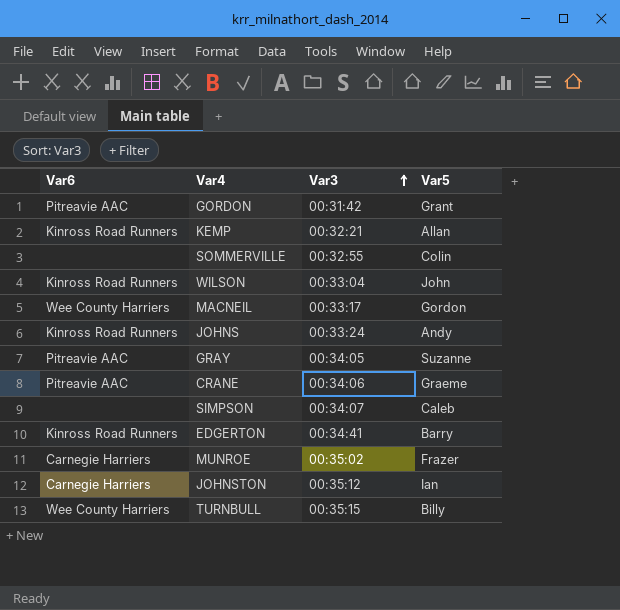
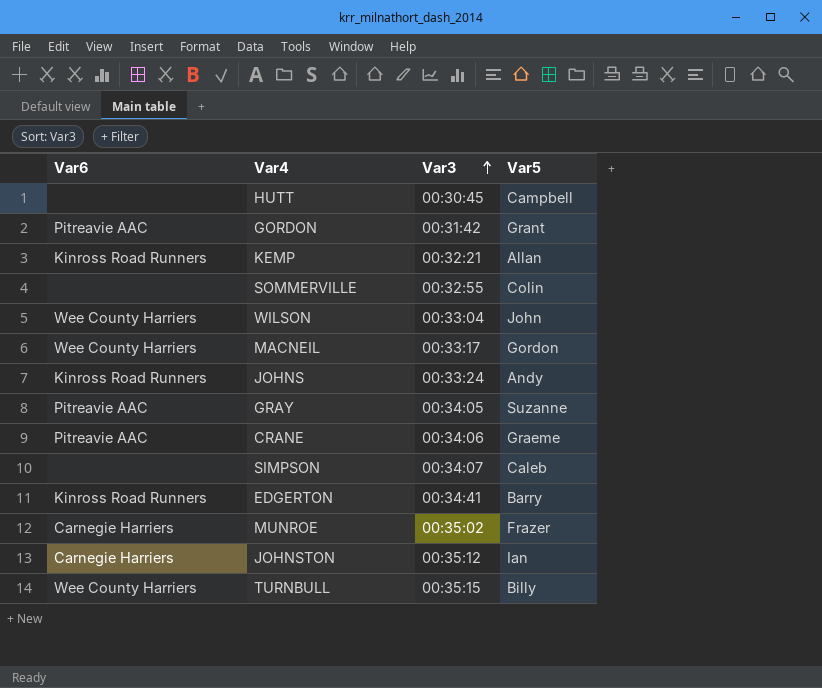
row HUTT: none -> none | 00:30:45 | Campbell
WILSON | Var6: Kinross Road Runners -> Wee County Harriers

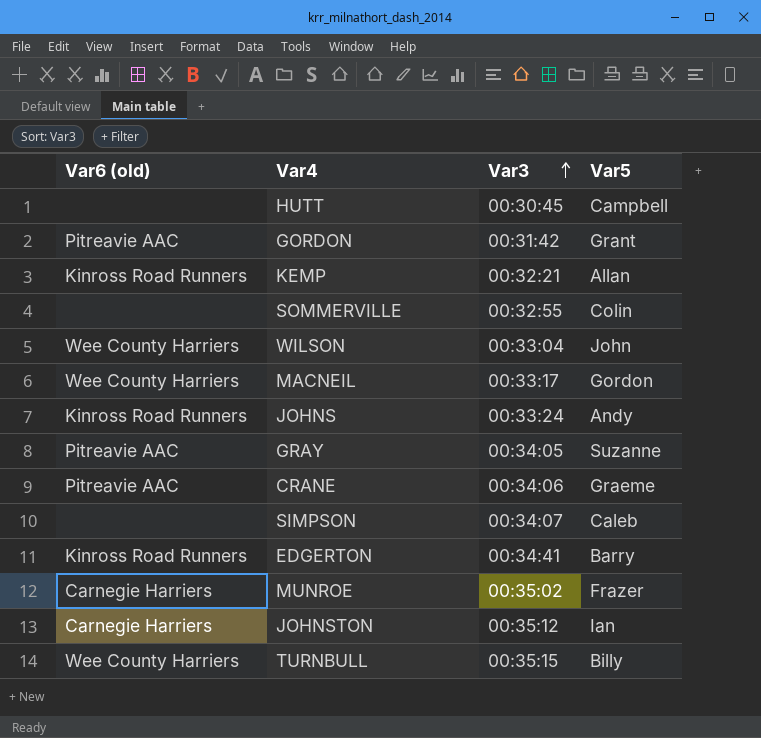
column name: Var6 -> Var6 (old)

